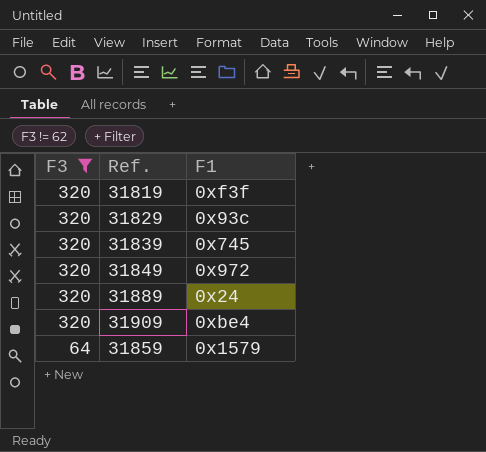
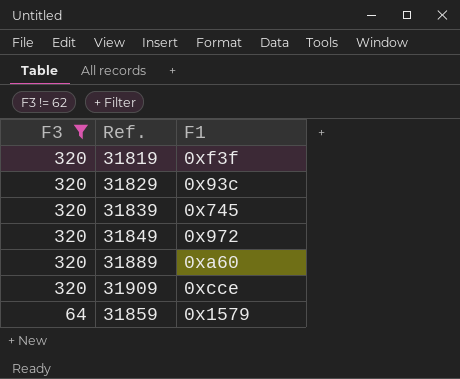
31889 | F1: 0x24 -> 0xa60
31909 | F1: 0xbe4 -> 0xcce

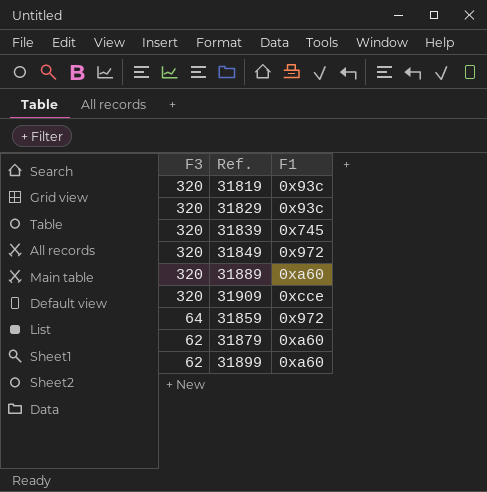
filter: F3 != 62 -> none
31819 | F1: 0xf3f -> 0x93c
31859 | F1: 0x1579 -> 0x972

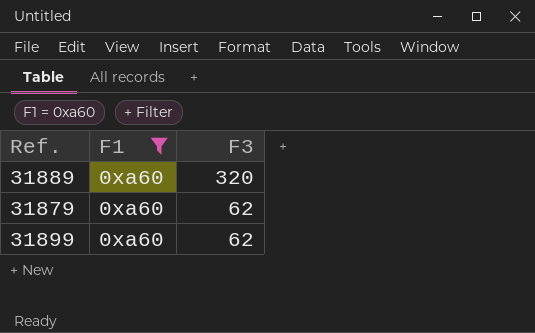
filter: none -> F1 = 0xa60
column F3 | position: 1 -> 3

